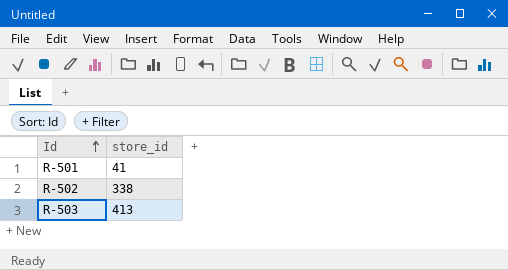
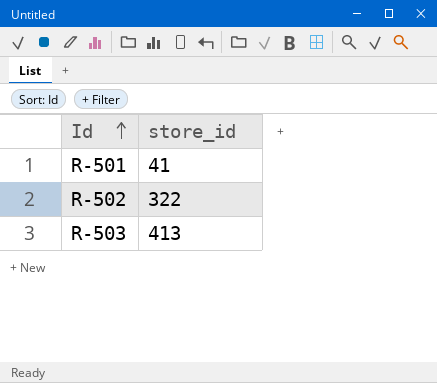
R-502 | store_id: 338 -> 322

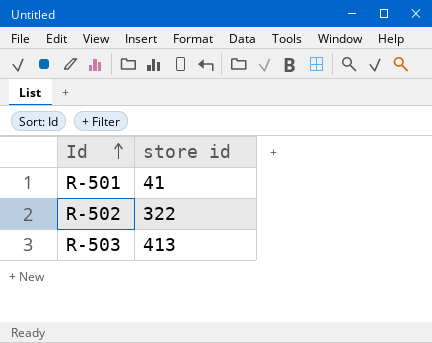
column name: store_id -> store id

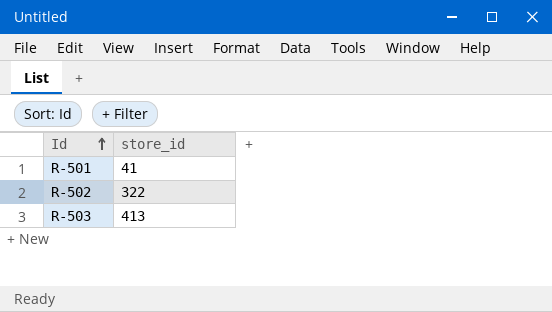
column name: store id -> store_id

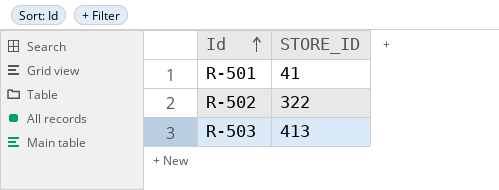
column name: store_id -> STORE_ID

